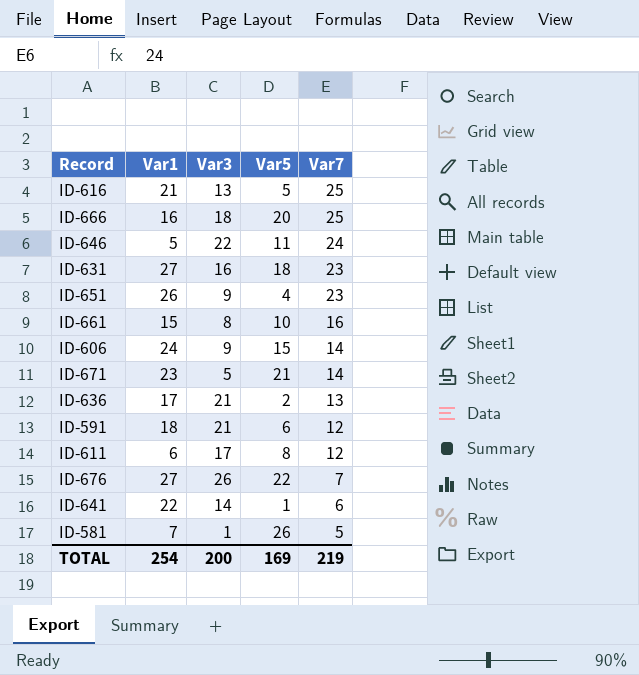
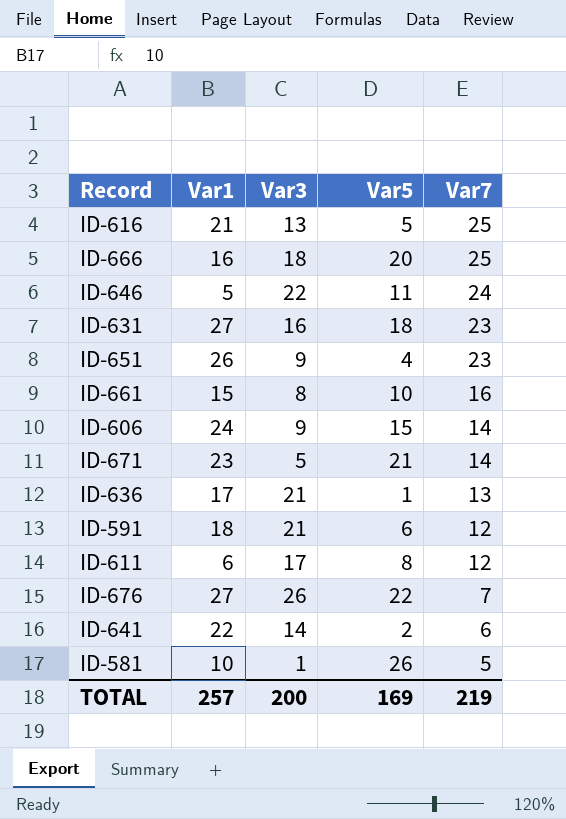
ID-636 | Var5: 2 -> 1
ID-641 | Var5: 1 -> 2
ID-581 | Var1: 7 -> 10
TOTAL | Var1: 254 -> 257

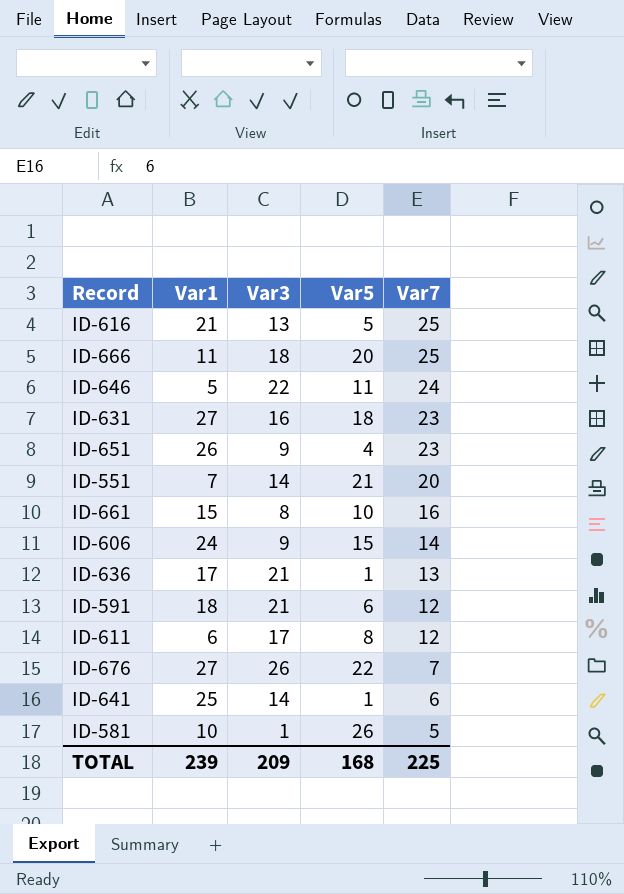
row ID-671: 23 | 5 | 21 | 14 -> none
ID-666 | Var1: 16 -> 11
row ID-551: none -> 7 | 14 | 21 | 20
ID-641 | Var1: 22 -> 25
ID-641 | Var5: 2 -> 1
TOTAL | Var1: 257 -> 239
TOTAL | Var3: 200 -> 209
TOTAL | Var5: 169 -> 168
TOTAL | Var7: 219 -> 225

